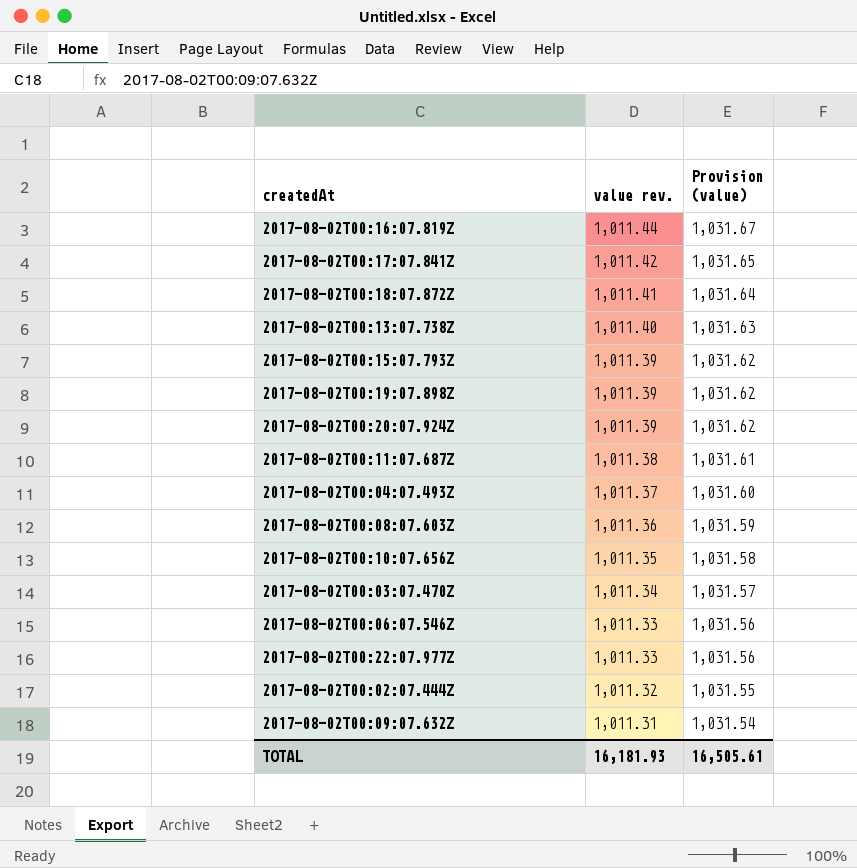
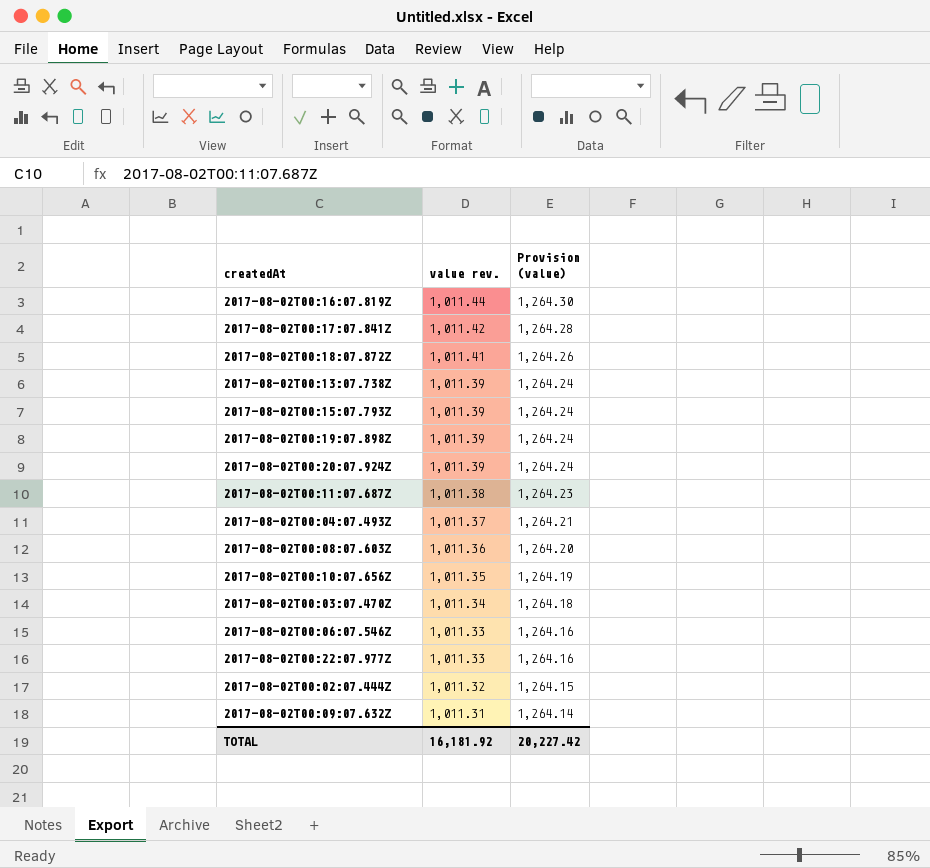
column Provision (value) | formula: [value rev.] * 1.02 -> [value rev.] * 1.25
2017-08-02T00:13:07.738Z | value rev.: 1,011.40 -> 1,011.39
TOTAL | value rev.: 16,181.93 -> 16,181.92
TOTAL | Provision (value): 16,505.61 -> 20,227.42

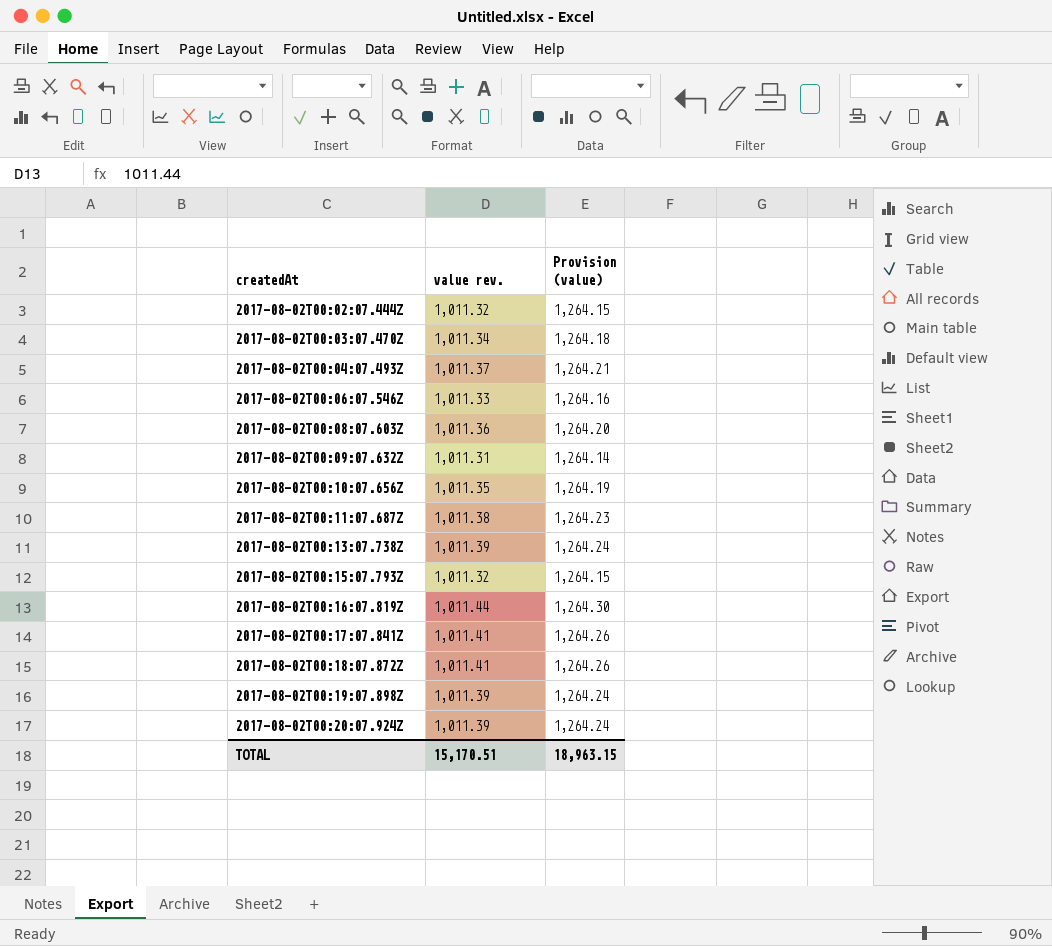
row order: value rev. descending -> createdAt ascending
row 2017-08-02T00:22:07.977Z: 1,011.33 | 1,264.16 -> none
2017-08-02T00:15:07.793Z | value rev.: 1,011.39 -> 1,011.32
2017-08-02T00:15:07.793Z | Provision (value): 1,264.24 -> 1,264.15
2017-08-02T00:17:07.841Z | value rev.: 1,011.42 -> 1,011.41
2017-08-02T00:17:07.841Z | Provision (value): 1,264.28 -> 1,264.26
TOTAL | value rev.: 16,181.92 -> 15,170.51
TOTAL | Provision (value): 20,227.42 -> 18,963.15

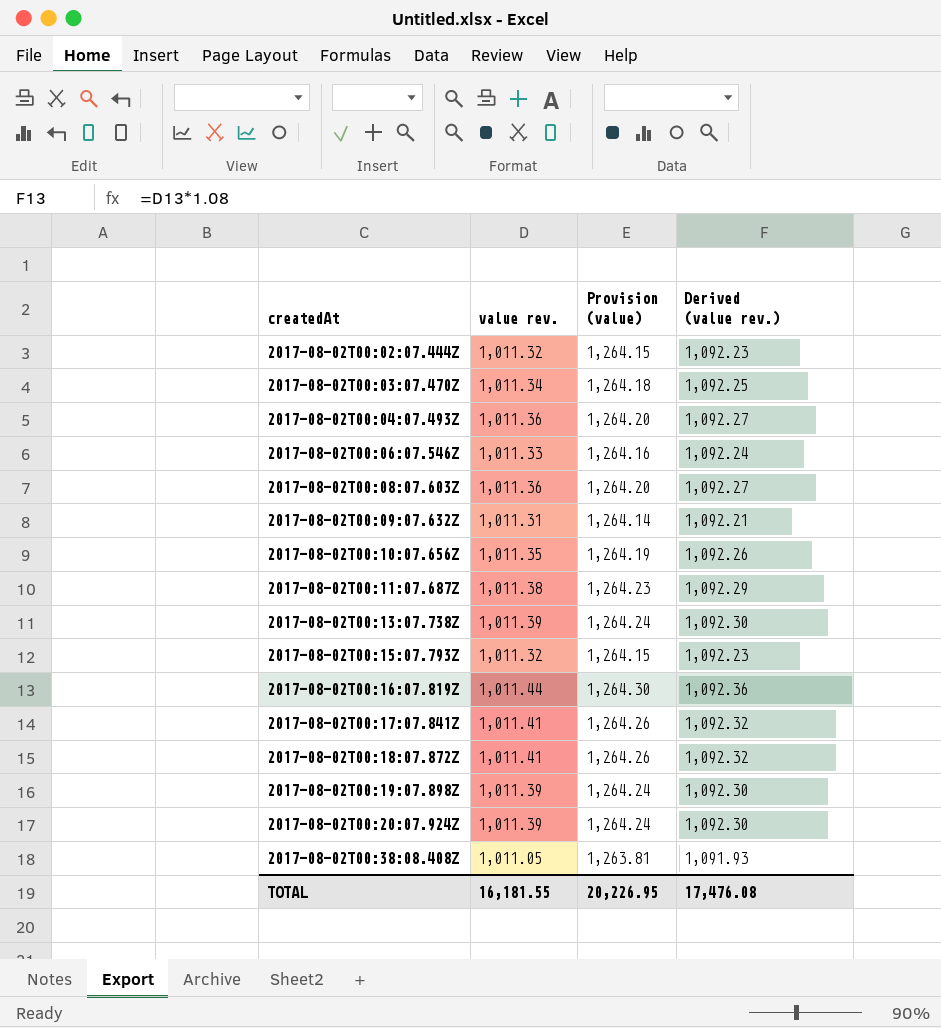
column Derived (value rev.) | formula: none -> [value rev.] * 1.08
2017-08-02T00:04:07.493Z | value rev.: 1,011.37 -> 1,011.36
2017-08-02T00:04:07.493Z | Provision (value): 1,264.21 -> 1,264.20
row 2017-08-02T00:38:08.408Z: none -> 1,011.05 | 1,263.81 | 1,091.93
TOTAL | value rev.: 15,170.51 -> 16,181.55
TOTAL | Provision (value): 18,963.15 -> 20,226.95

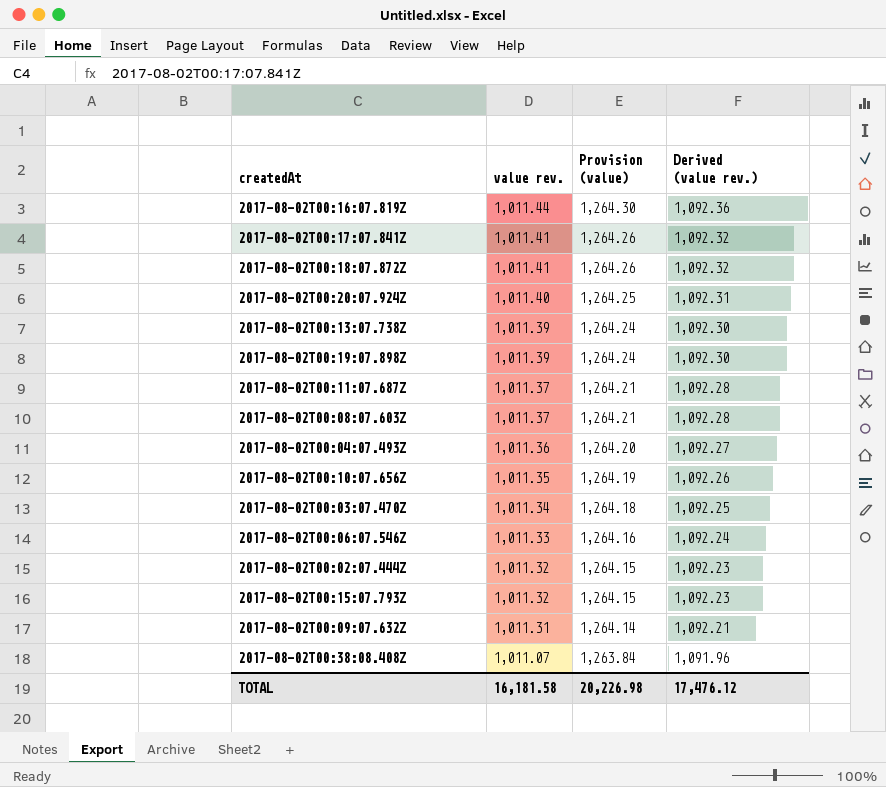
row order: createdAt ascending -> value rev. descending
2017-08-02T00:20:07.924Z | value rev.: 1,011.39 -> 1,011.40
2017-08-02T00:20:07.924Z | Provision (value): 1,264.24 -> 1,264.25
2017-08-02T00:20:07.924Z | Derived (value rev.): 1,092.30 -> 1,092.31
2017-08-02T00:11:07.687Z | value rev.: 1,011.38 -> 1,011.37
2017-08-02T00:11:07.687Z | Provision (value): 1,264.23 -> 1,264.21
2017-08-02T00:11:07.687Z | Derived (value rev.): 1,092.29 -> 1,092.28
2017-08-02T00:08:07.603Z | value rev.: 1,011.36 -> 1,011.37
2017-08-02T00:08:07.603Z | Provision (value): 1,264.20 -> 1,264.21
2017-08-02T00:08:07.603Z | Derived (value rev.): 1,092.27 -> 1,092.28
2017-08-02T00:38:08.408Z | value rev.: 1,011.05 -> 1,011.07
2017-08-02T00:38:08.408Z | Provision (value): 1,263.81 -> 1,263.84
2017-08-02T00:38:08.408Z | Derived (value rev.): 1,091.93 -> 1,091.96
TOTAL | value rev.: 16,181.55 -> 16,181.58
TOTAL | Provision (value): 20,226.95 -> 20,226.98
TOTAL | Derived (value rev.): 17,476.08 -> 17,476.12

